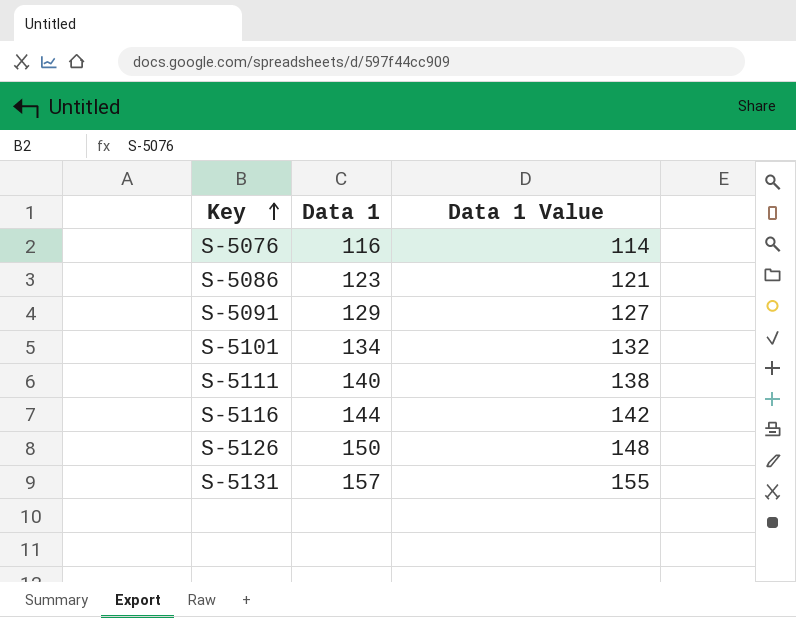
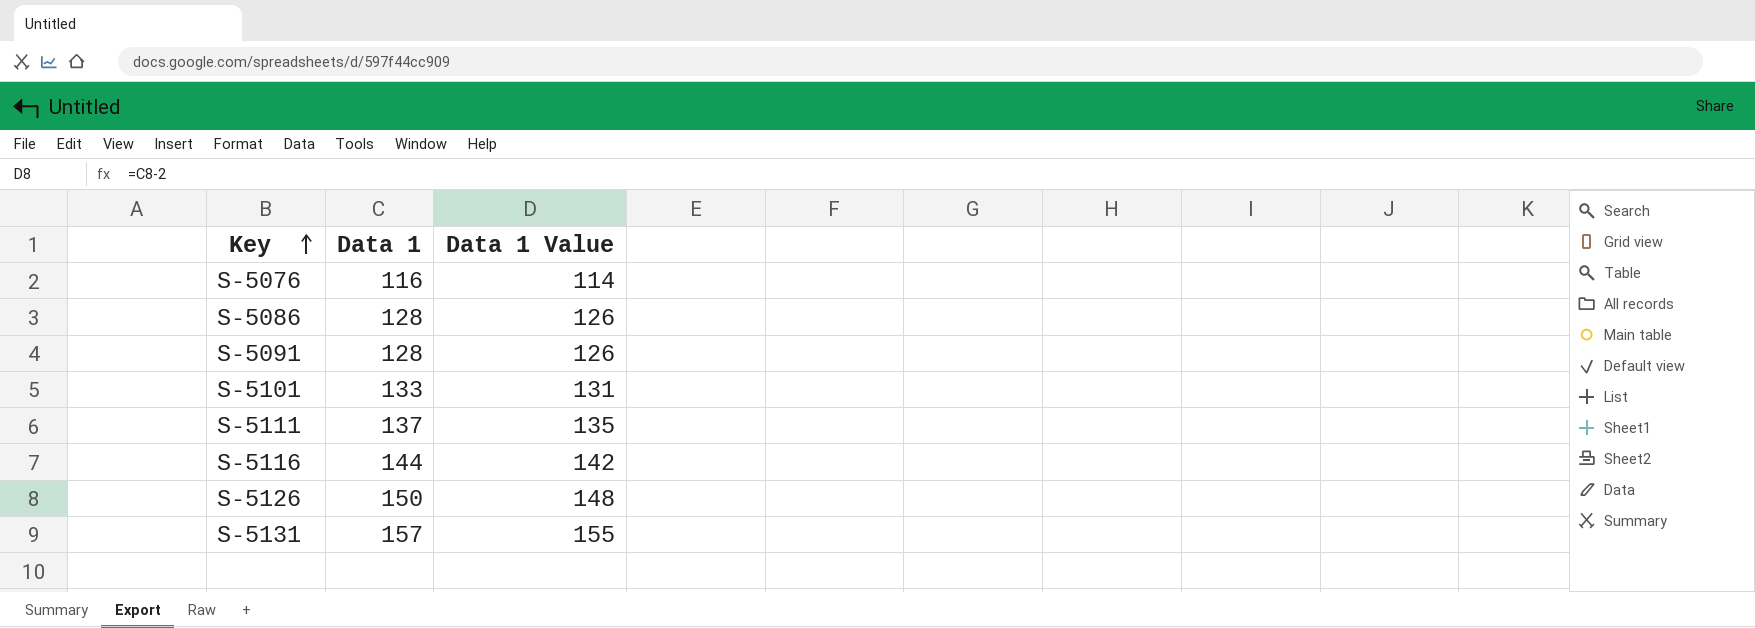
S-5086 | Data 1: 123 -> 128
S-5086 | Data 1 Value: 121 -> 126
S-5091 | Data 1: 129 -> 128
S-5091 | Data 1 Value: 127 -> 126
S-5101 | Data 1: 134 -> 133
S-5101 | Data 1 Value: 132 -> 131
S-5111 | Data 1: 140 -> 137
S-5111 | Data 1 Value: 138 -> 135

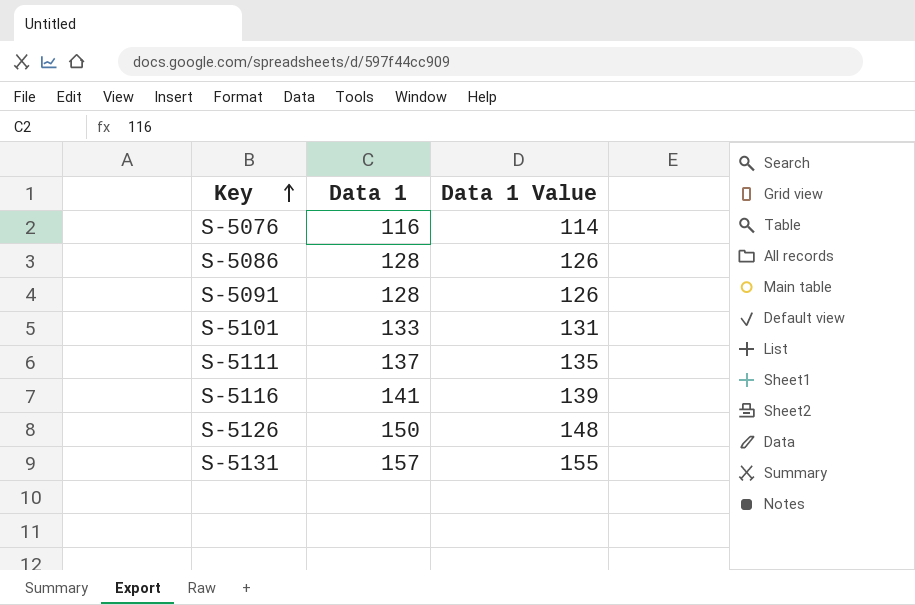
S-5116 | Data 1: 144 -> 141
S-5116 | Data 1 Value: 142 -> 139

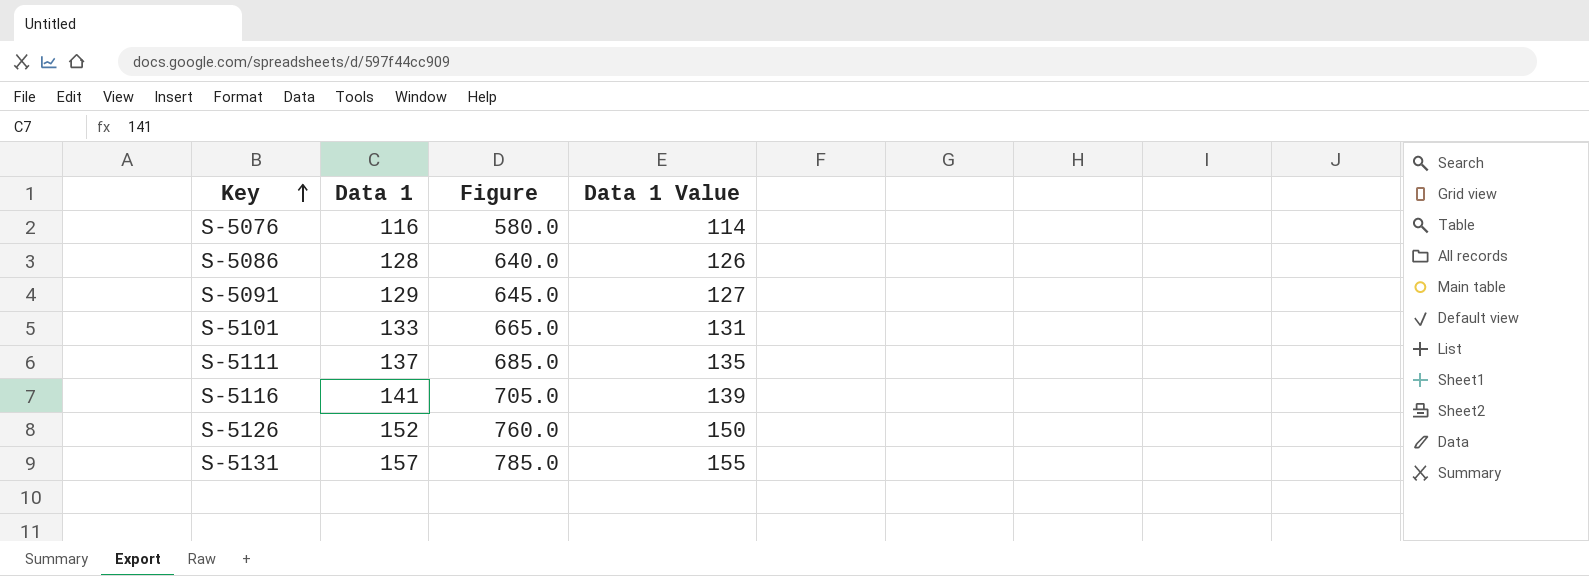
column Figure | formula: none -> [Data 1] * 5
S-5091 | Data 1: 128 -> 129
S-5091 | Data 1 Value: 126 -> 127
S-5126 | Data 1: 150 -> 152
S-5126 | Data 1 Value: 148 -> 150

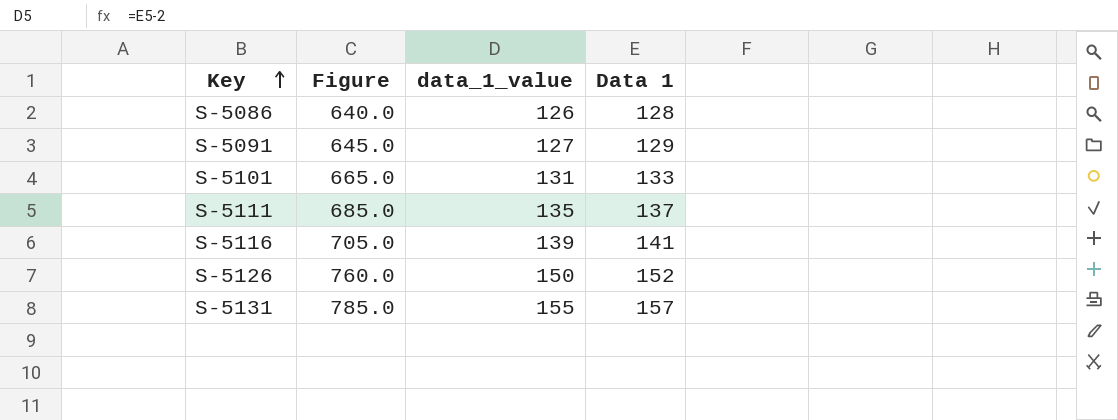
column name: Data 1 Value -> data_1_value
column Data 1 | position: 2 -> 4
row S-5076: 116 | 580.0 | 114 -> none

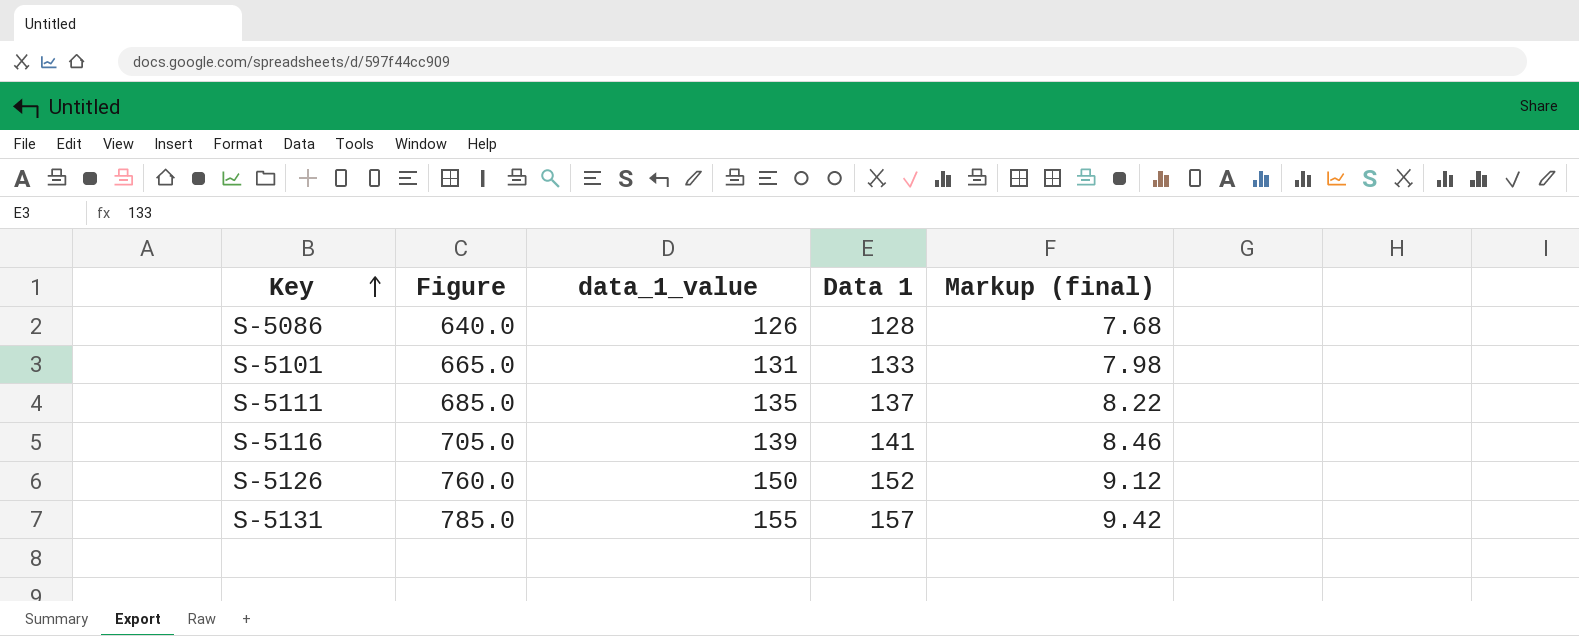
column Markup (final) | formula: none -> [Data 1] * 0.06
row S-5091: 645.0 | 127 | 129 -> none

